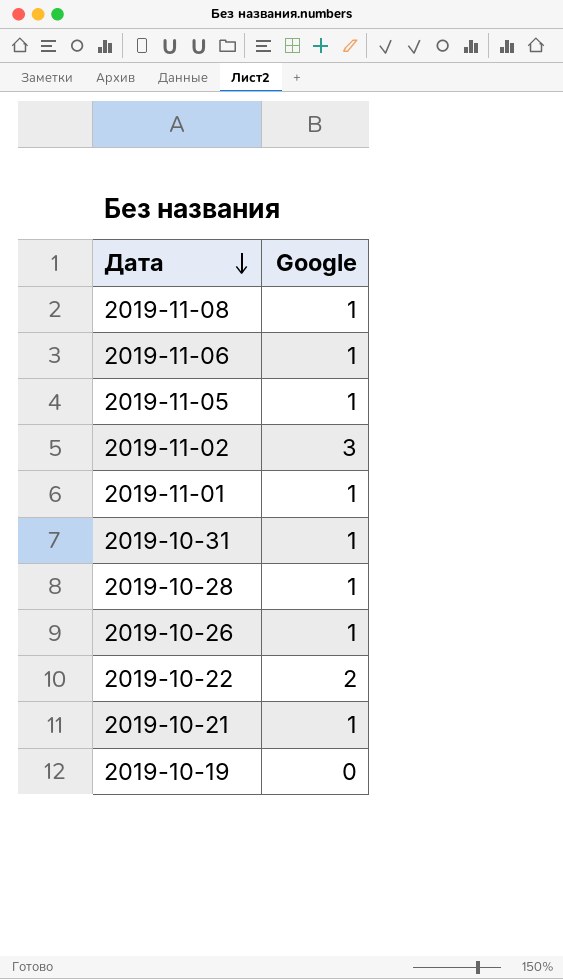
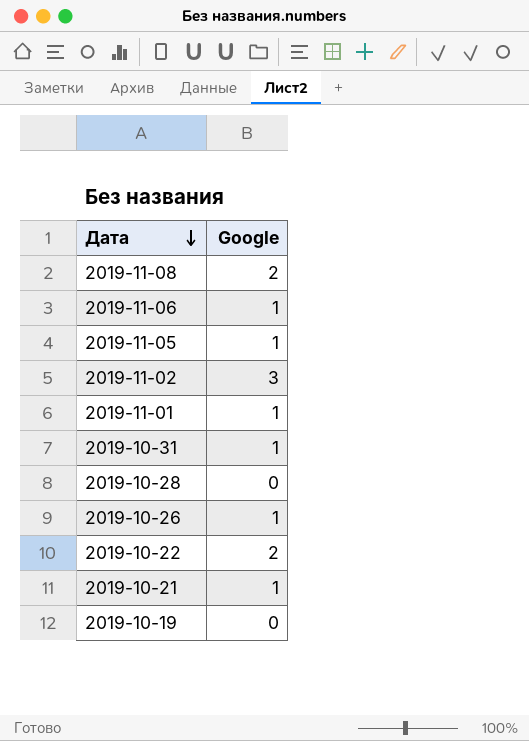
2019-11-08 | Google: 1 -> 2
2019-10-28 | Google: 1 -> 0

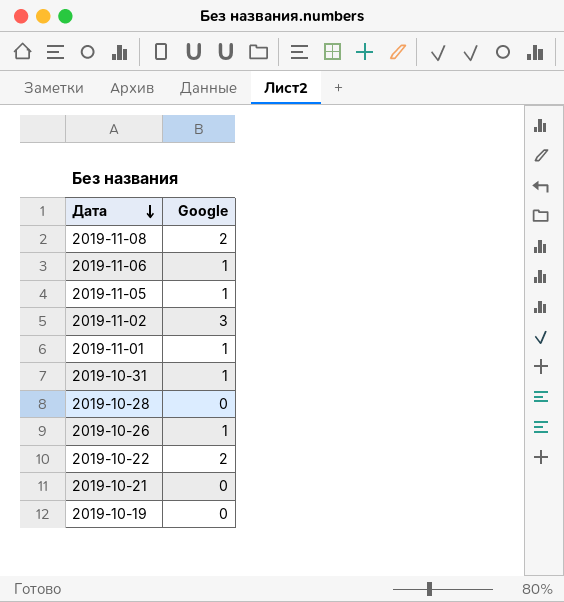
2019-10-21 | Google: 1 -> 0

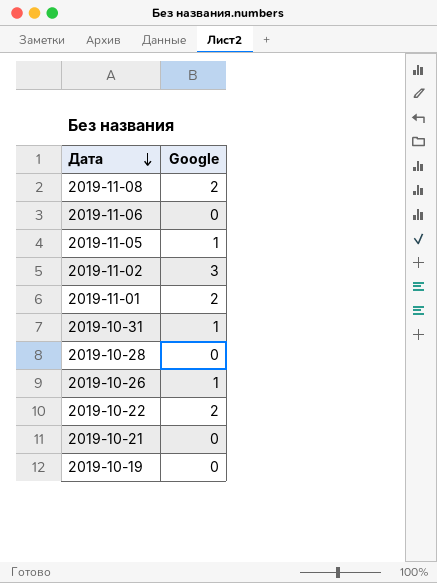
2019-11-06 | Google: 1 -> 0
2019-11-01 | Google: 1 -> 2

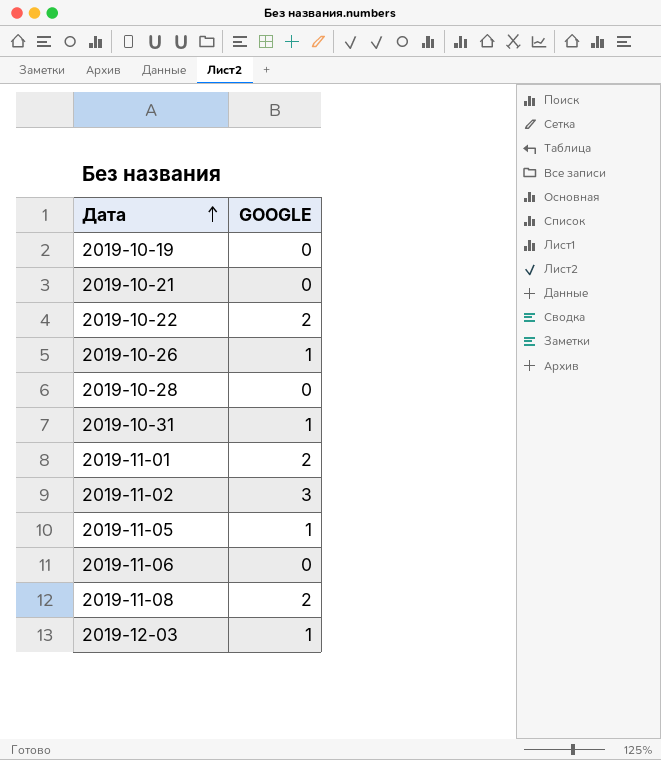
row order: Дата descending -> Дата ascending
column name: Google -> GOOGLE
row 2019-12-03: none -> 1

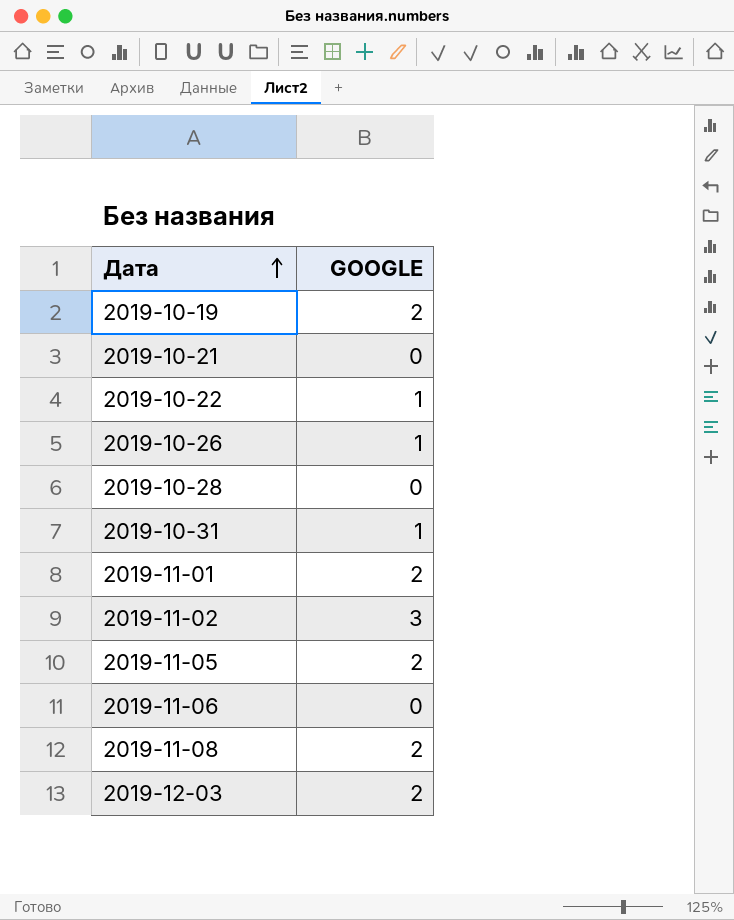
2019-10-19 | GOOGLE: 0 -> 2
2019-10-22 | GOOGLE: 2 -> 1
2019-11-05 | GOOGLE: 1 -> 2
2019-12-03 | GOOGLE: 1 -> 2

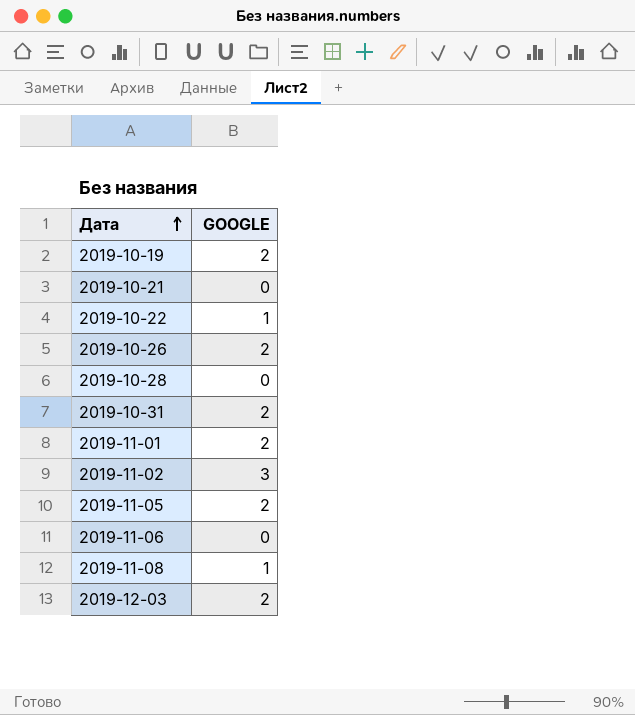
2019-10-26 | GOOGLE: 1 -> 2
2019-10-31 | GOOGLE: 1 -> 2
2019-11-08 | GOOGLE: 2 -> 1

